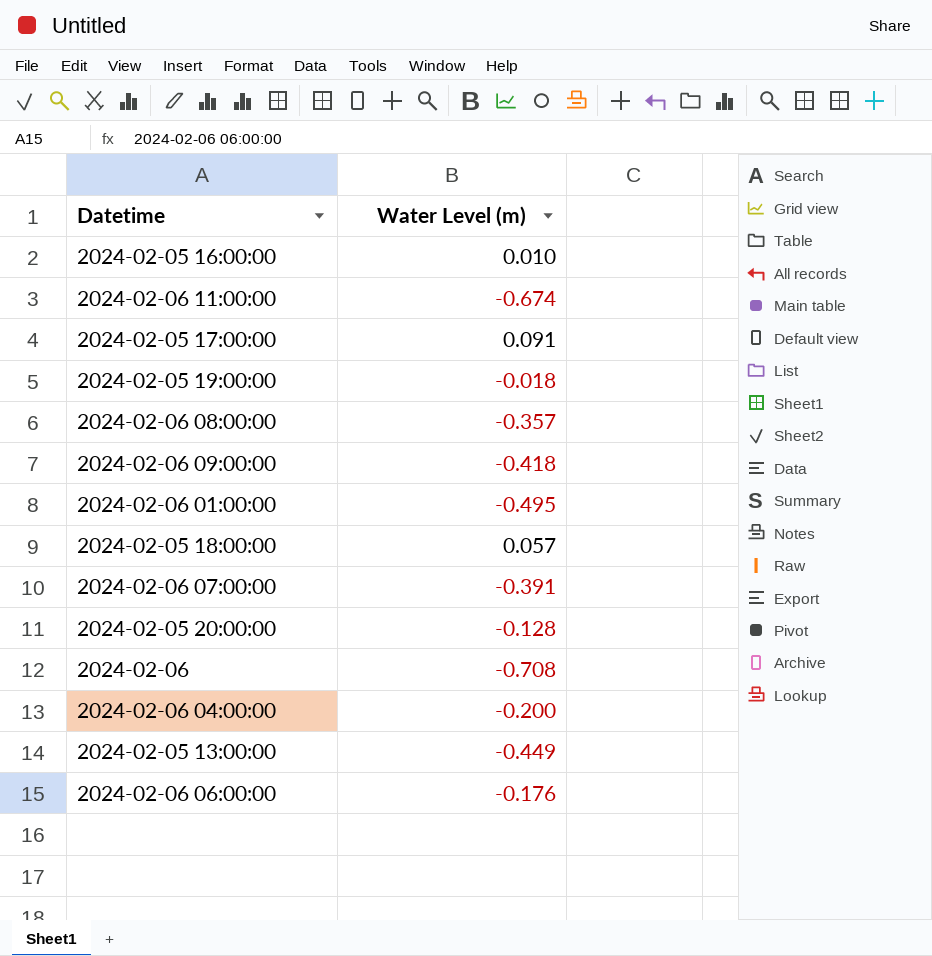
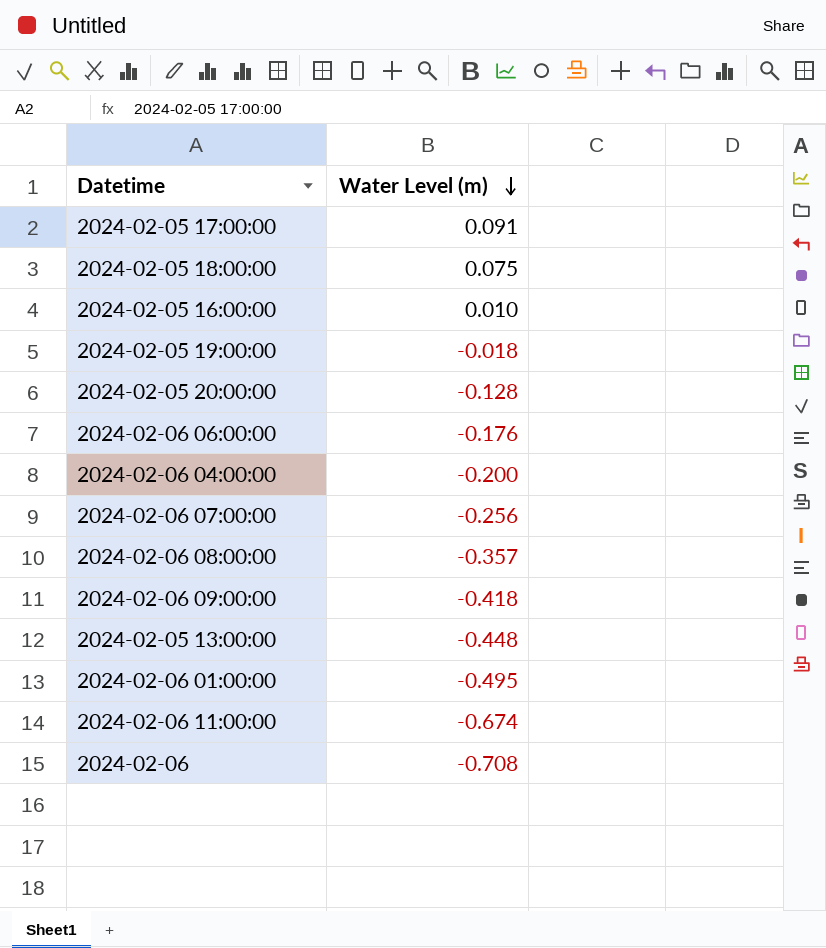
row order: none -> Water Level (m) descending
2024-02-05 18:00:00 | Water Level (m): 0.057 -> 0.075
2024-02-06 07:00:00 | Water Level (m): -0.391 -> -0.256
2024-02-05 13:00:00 | Water Level (m): -0.449 -> -0.448

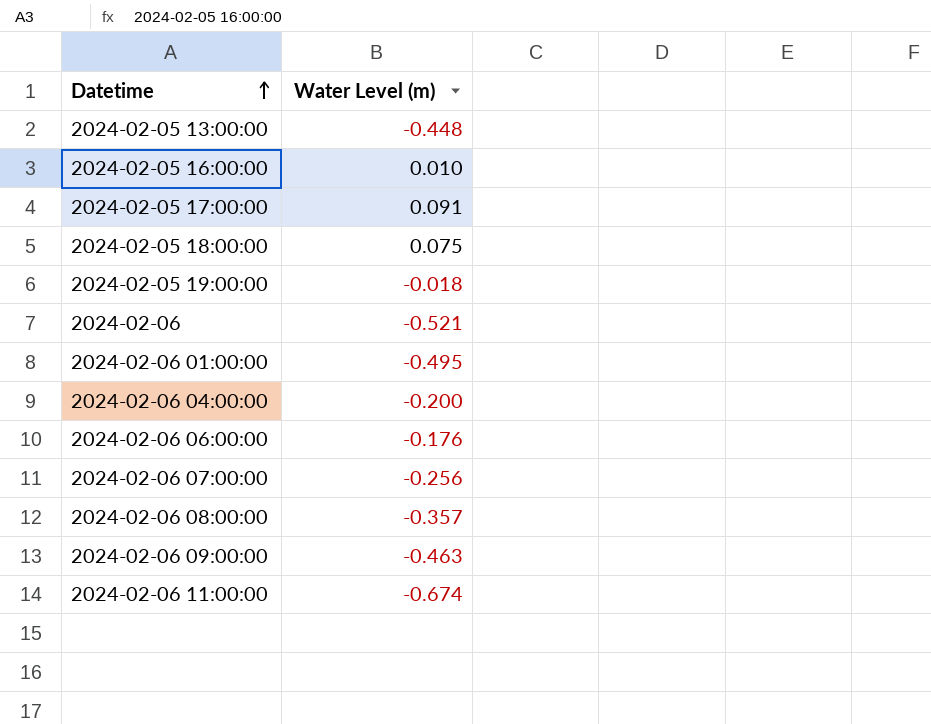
row order: Water Level (m) descending -> Datetime ascending
row 2024-02-05 20:00:00: -0.128 -> none
2024-02-06 | Water Level (m): -0.708 -> -0.521
2024-02-06 09:00:00 | Water Level (m): -0.418 -> -0.463

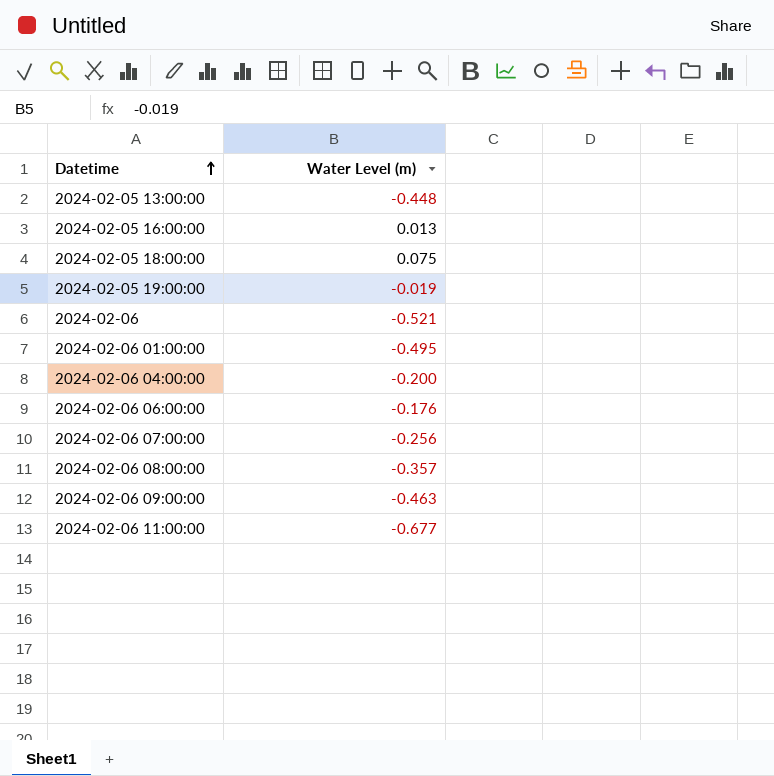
row 2024-02-05 17:00:00: 0.091 -> none
2024-02-05 16:00:00 | Water Level (m): 0.010 -> 0.013
2024-02-05 19:00:00 | Water Level (m): -0.018 -> -0.019
2024-02-06 11:00:00 | Water Level (m): -0.674 -> -0.677

